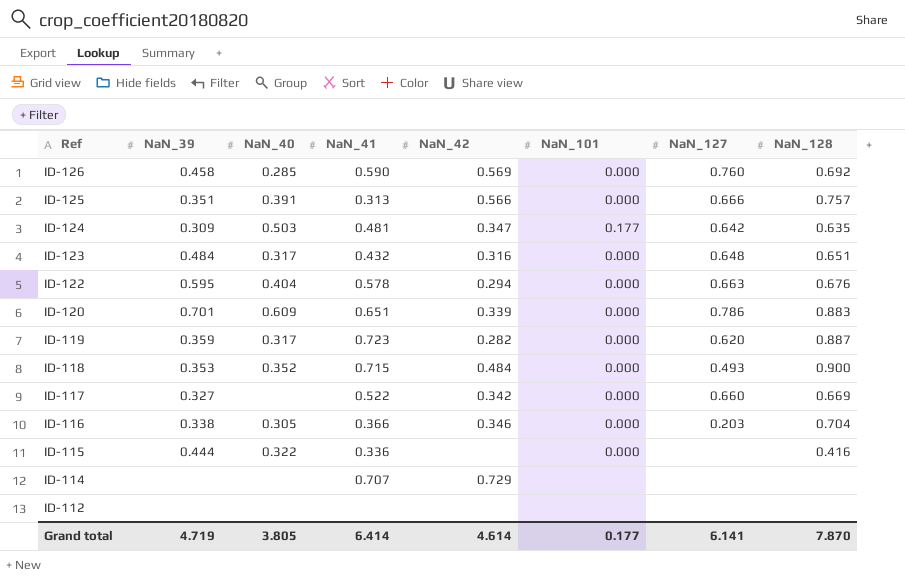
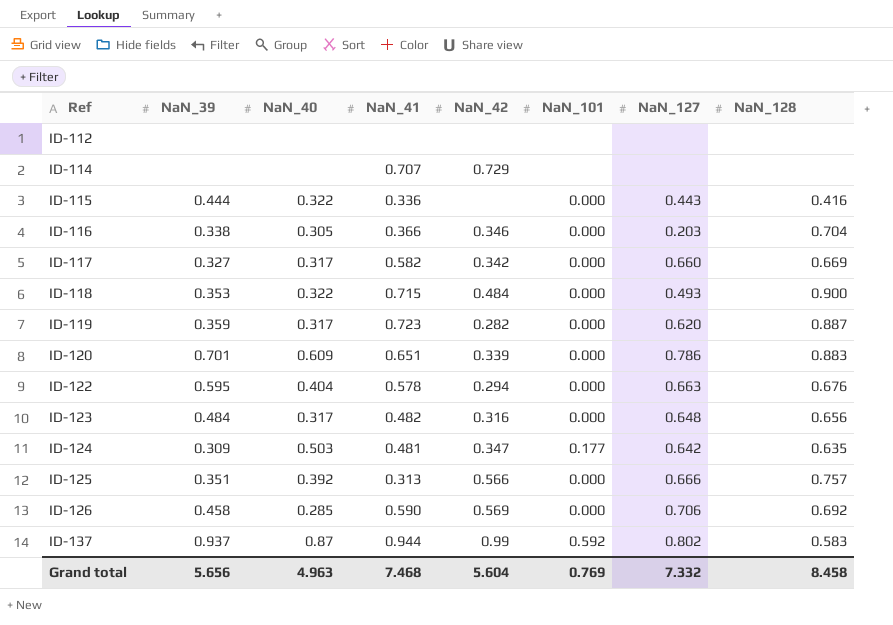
row order: Ref descending -> Ref ascending
ID-115 | NaN_127: none -> 0.443
ID-117 | NaN_40: none -> 0.317
ID-117 | NaN_41: 0.522 -> 0.582
ID-118 | NaN_40: 0.352 -> 0.322
ID-123 | NaN_41: 0.432 -> 0.482
ID-123 | NaN_128: 0.651 -> 0.656
ID-125 | NaN_40: 0.391 -> 0.392
ID-126 | NaN_127: 0.760 -> 0.706
row ID-137: none -> 0.937 | 0.87 | 0.944 | 0.99 | 0.592 | 0.802 | 0.583
Grand total | NaN_39: 4.719 -> 5.656
Grand total | NaN_40: 3.805 -> 4.963
Grand total | NaN_41: 6.414 -> 7.468
Grand total | NaN_42: 4.614 -> 5.604
Grand total | NaN_101: 0.177 -> 0.769
Grand total | NaN_127: 6.141 -> 7.332
Grand total | NaN_128: 7.870 -> 8.458

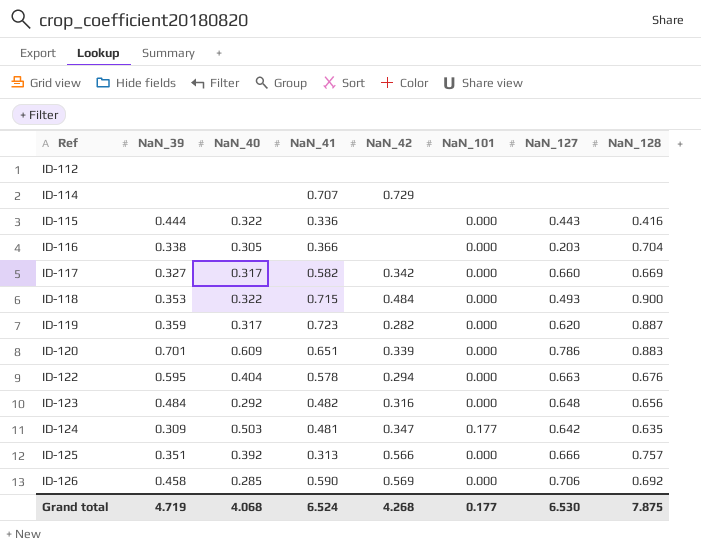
row ID-137: 0.937 | 0.87 | 0.944 | 0.99 | 0.592 | 0.802 | 0.583 -> none
ID-116 | NaN_42: 0.346 -> none
ID-123 | NaN_40: 0.317 -> 0.292
Grand total | NaN_39: 5.656 -> 4.719
Grand total | NaN_40: 4.963 -> 4.068
Grand total | NaN_41: 7.468 -> 6.524
Grand total | NaN_42: 5.604 -> 4.268
Grand total | NaN_101: 0.769 -> 0.177
Grand total | NaN_127: 7.332 -> 6.530
Grand total | NaN_128: 8.458 -> 7.875

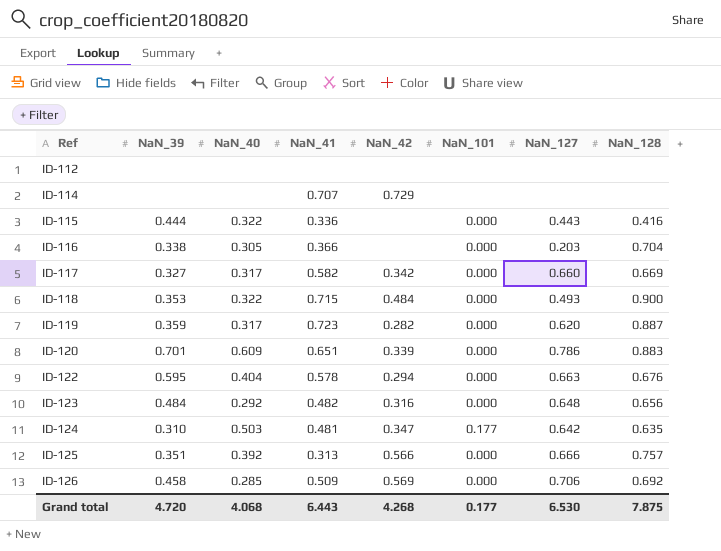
ID-124 | NaN_39: 0.309 -> 0.310
ID-126 | NaN_41: 0.590 -> 0.509
Grand total | NaN_39: 4.719 -> 4.720
Grand total | NaN_41: 6.524 -> 6.443

